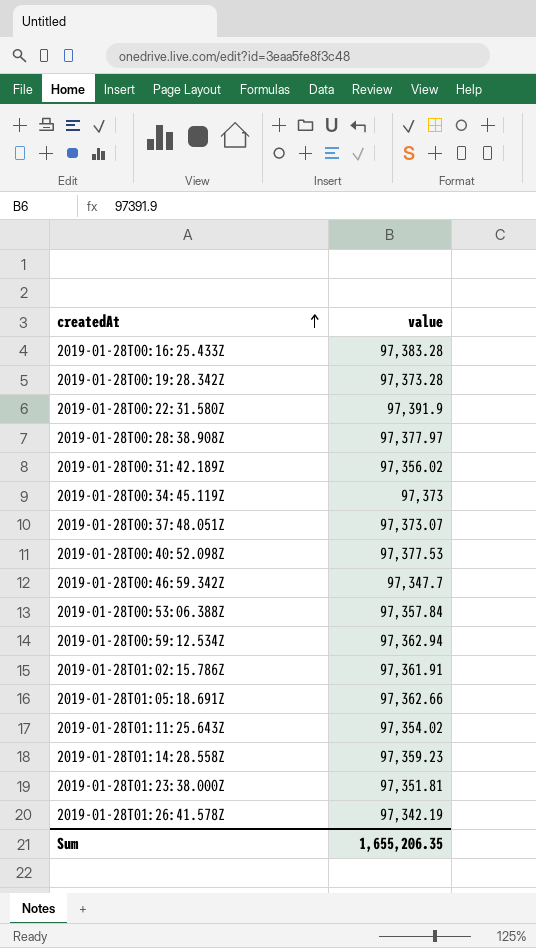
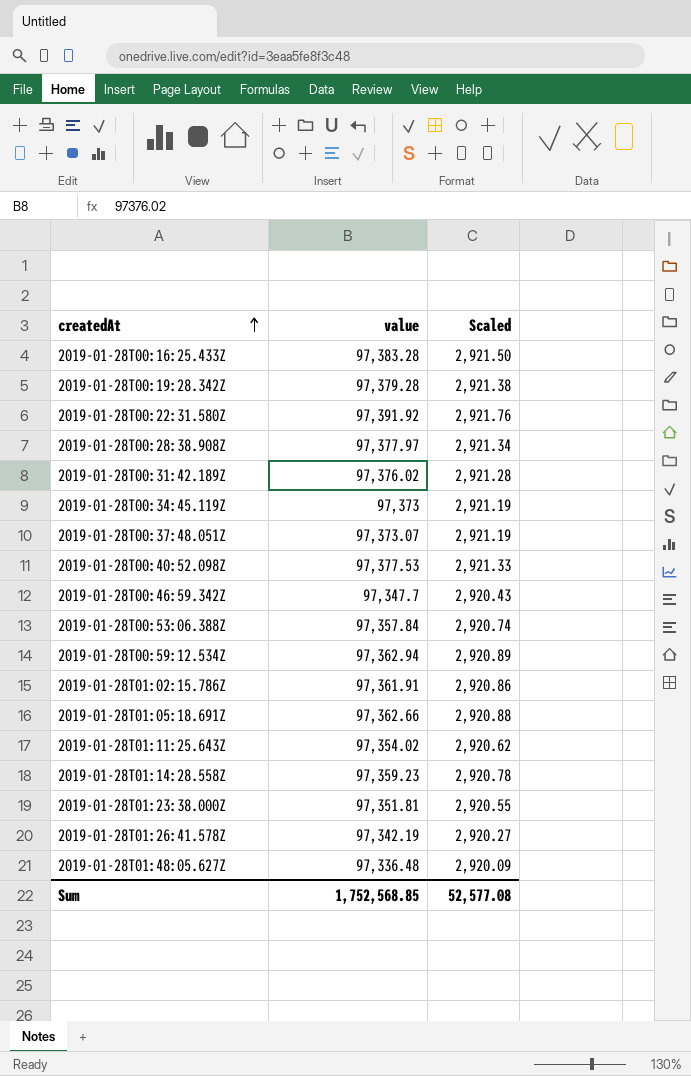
column Scaled | formula: none -> [value] * 0.03
2019-01-28T00:19:28.342Z | value: 97,373.28 -> 97,379.28
2019-01-28T00:22:31.580Z | value: 97,391.9 -> 97,391.92
2019-01-28T00:31:42.189Z | value: 97,356.02 -> 97,376.02
row 2019-01-28T01:48:05.627Z: none -> 97,336.48 | 2,920.09
Sum | value: 1,655,206.35 -> 1,752,568.85

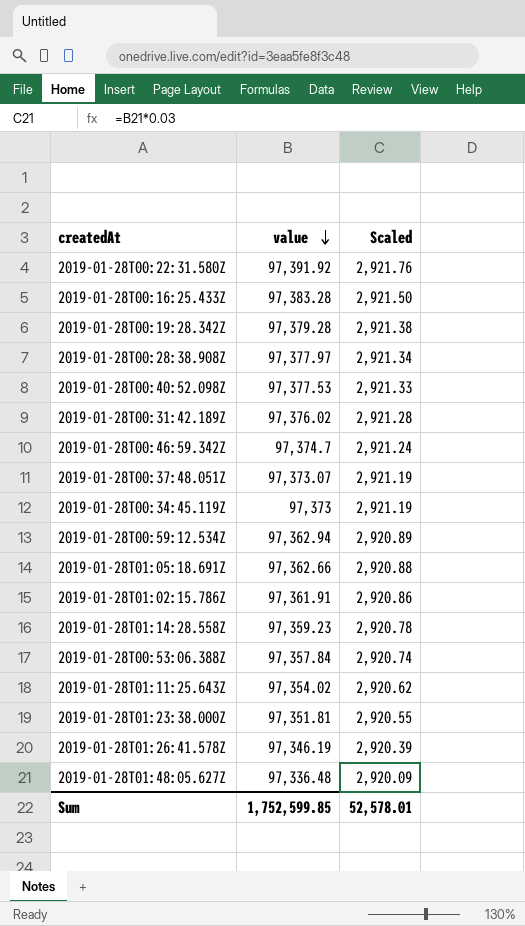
row order: createdAt ascending -> value descending
2019-01-28T00:46:59.342Z | value: 97,347.7 -> 97,374.7
2019-01-28T00:46:59.342Z | Scaled: 2,920.43 -> 2,921.24
2019-01-28T01:26:41.578Z | value: 97,342.19 -> 97,346.19
2019-01-28T01:26:41.578Z | Scaled: 2,920.27 -> 2,920.39
Sum | value: 1,752,568.85 -> 1,752,599.85
Sum | Scaled: 52,577.08 -> 52,578.01

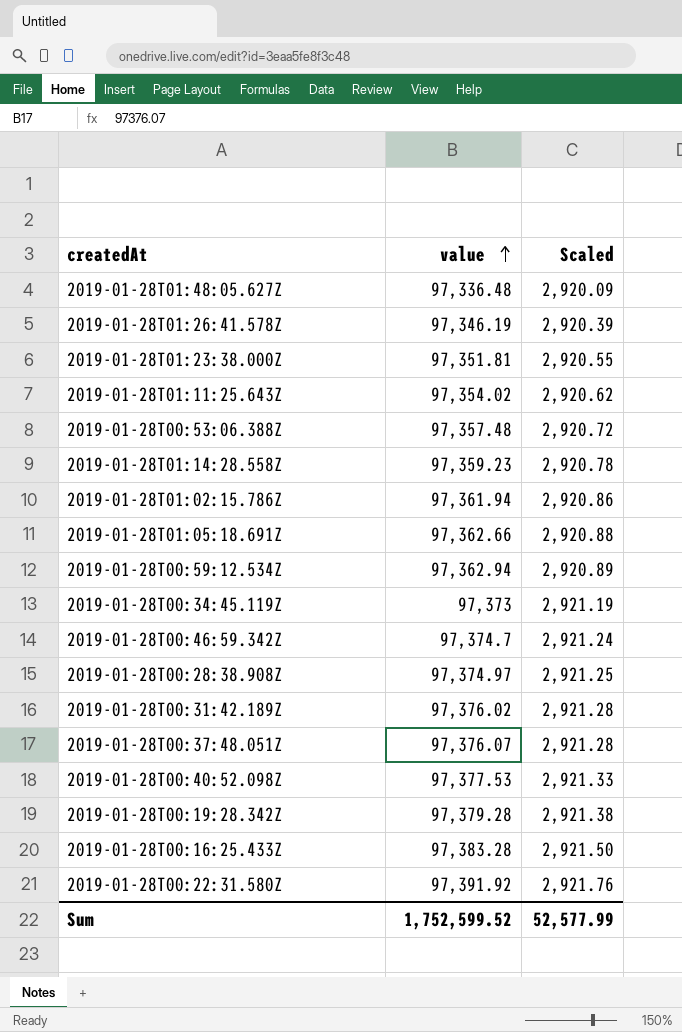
row order: value descending -> value ascending
2019-01-28T00:53:06.388Z | value: 97,357.84 -> 97,357.48
2019-01-28T00:53:06.388Z | Scaled: 2,920.74 -> 2,920.72
2019-01-28T01:02:15.786Z | value: 97,361.91 -> 97,361.94
2019-01-28T00:28:38.908Z | value: 97,377.97 -> 97,374.97
2019-01-28T00:28:38.908Z | Scaled: 2,921.34 -> 2,921.25
2019-01-28T00:37:48.051Z | value: 97,373.07 -> 97,376.07
2019-01-28T00:37:48.051Z | Scaled: 2,921.19 -> 2,921.28
Sum | value: 1,752,599.85 -> 1,752,599.52
Sum | Scaled: 52,578.01 -> 52,577.99

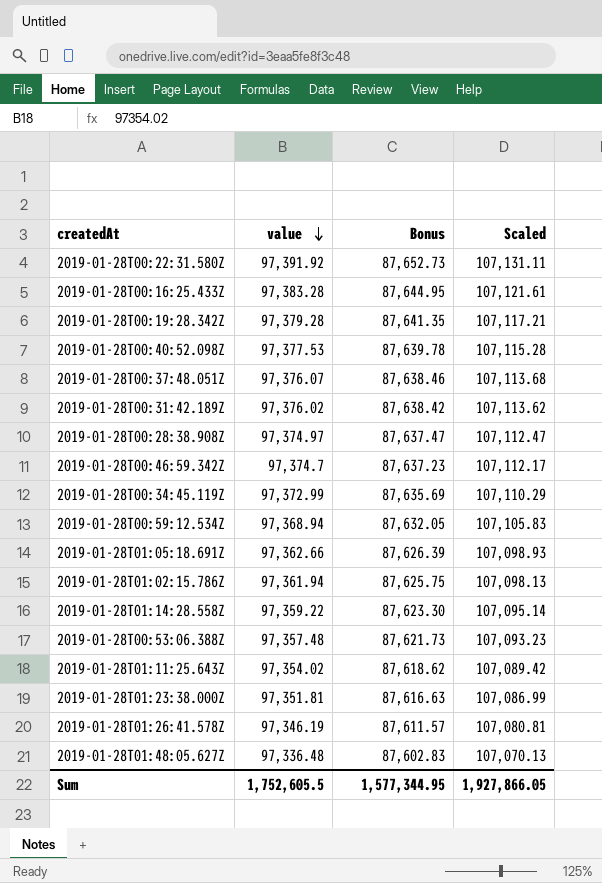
row order: value ascending -> value descending
column Bonus | formula: none -> [value] * 0.9
column Scaled | formula: [value] * 0.03 -> [value] * 1.1
2019-01-28T00:34:45.119Z | value: 97,373 -> 97,372.99
2019-01-28T00:59:12.534Z | value: 97,362.94 -> 97,368.94
2019-01-28T01:14:28.558Z | value: 97,359.23 -> 97,359.22
Sum | value: 1,752,599.52 -> 1,752,605.5
Sum | Scaled: 52,577.99 -> 1,927,866.05

